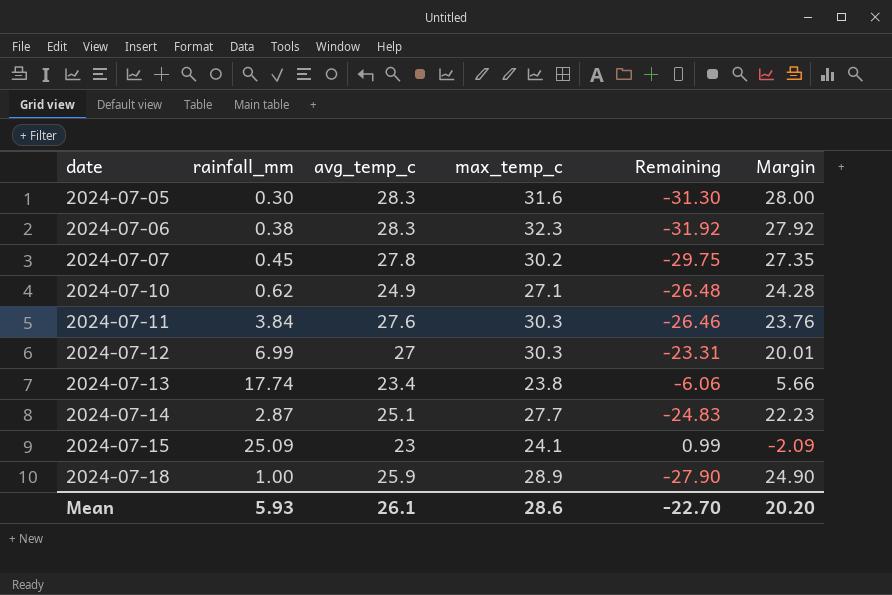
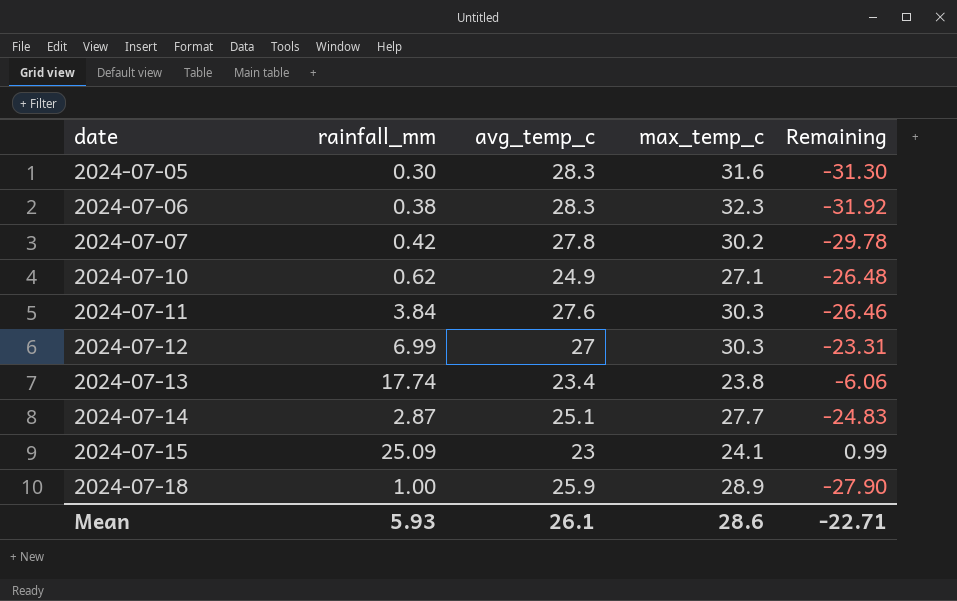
column Margin | formula: [avg_temp_c] - [rainfall_mm] -> none
2024-07-07 | rainfall_mm: 0.45 -> 0.42
2024-07-07 | Remaining: -29.75 -> -29.78
Mean | Remaining: -22.70 -> -22.71

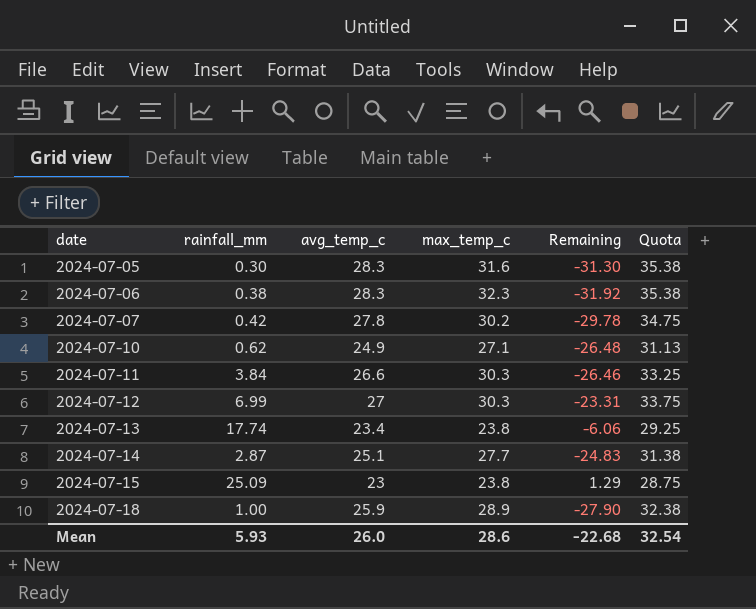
column Quota | formula: none -> [avg_temp_c] * 1.25
2024-07-11 | avg_temp_c: 27.6 -> 26.6
2024-07-15 | max_temp_c: 24.1 -> 23.8
2024-07-15 | Remaining: 0.99 -> 1.29
Mean | avg_temp_c: 26.1 -> 26.0
Mean | Remaining: -22.71 -> -22.68

